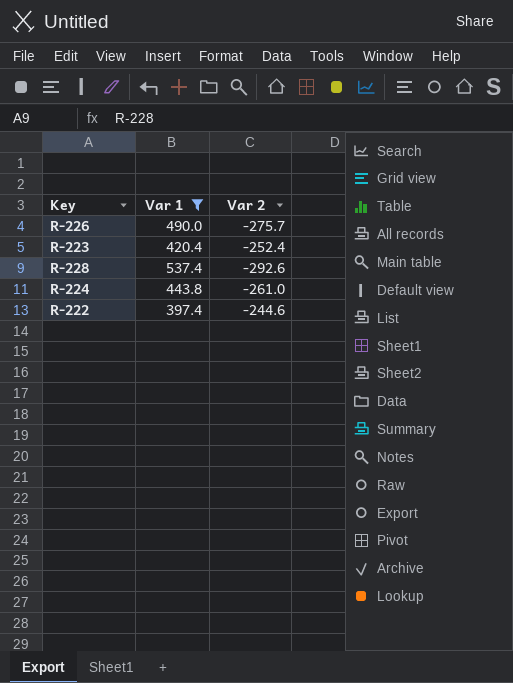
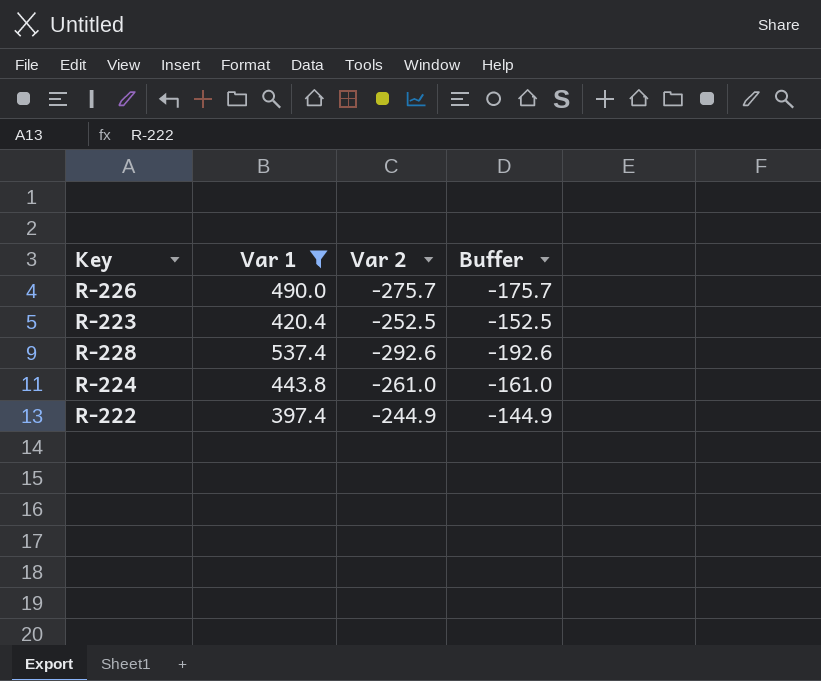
column Buffer | formula: none -> [Var 2] + 100
R-223 | Var 2: -252.4 -> -252.5
R-222 | Var 2: -244.6 -> -244.9

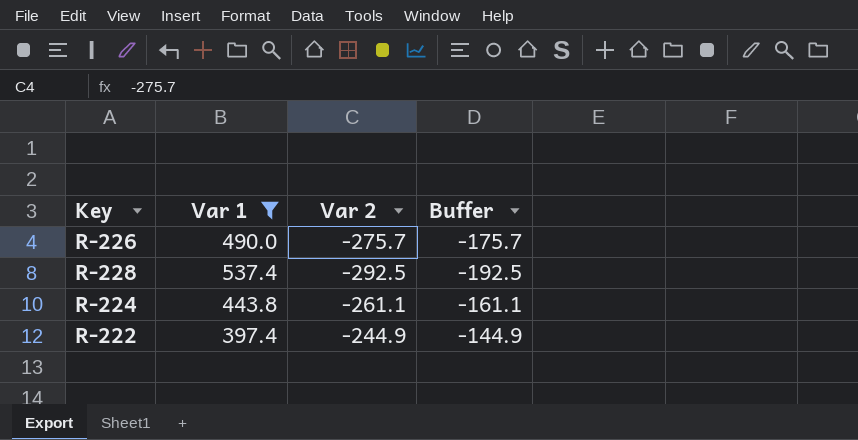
row R-223: 420.4 | -252.5 | -152.5 -> none
R-228 | Var 2: -292.6 -> -292.5
R-228 | Buffer: -192.6 -> -192.5
R-224 | Var 2: -261.0 -> -261.1
R-224 | Buffer: -161.0 -> -161.1

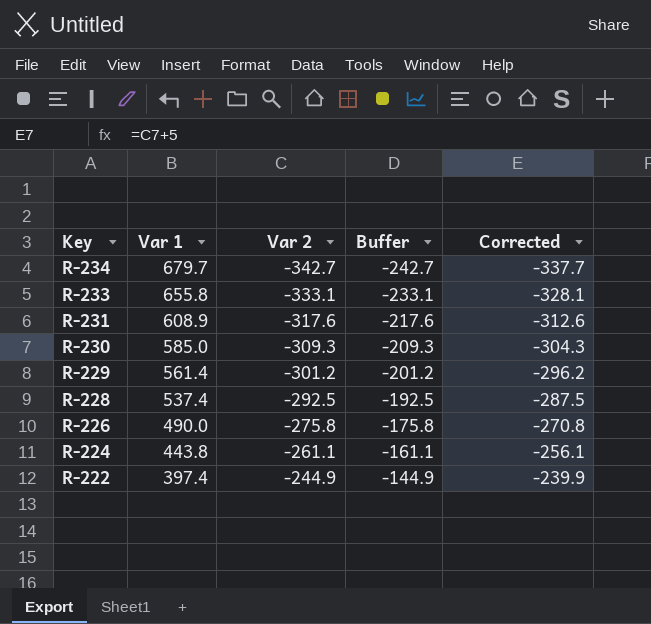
filter: Var 1 <= 537.4 -> none
row order: none -> Key descending
column Corrected | formula: none -> [Var 2] + 5
R-226 | Var 2: -275.7 -> -275.8
R-226 | Buffer: -175.7 -> -175.8

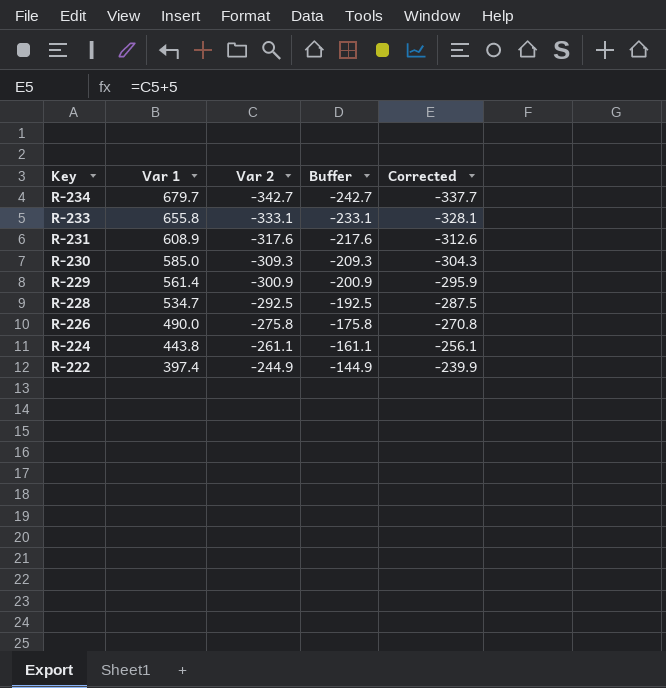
R-229 | Var 2: -301.2 -> -300.9
R-229 | Buffer: -201.2 -> -200.9
R-229 | Corrected: -296.2 -> -295.9
R-228 | Var 1: 537.4 -> 534.7

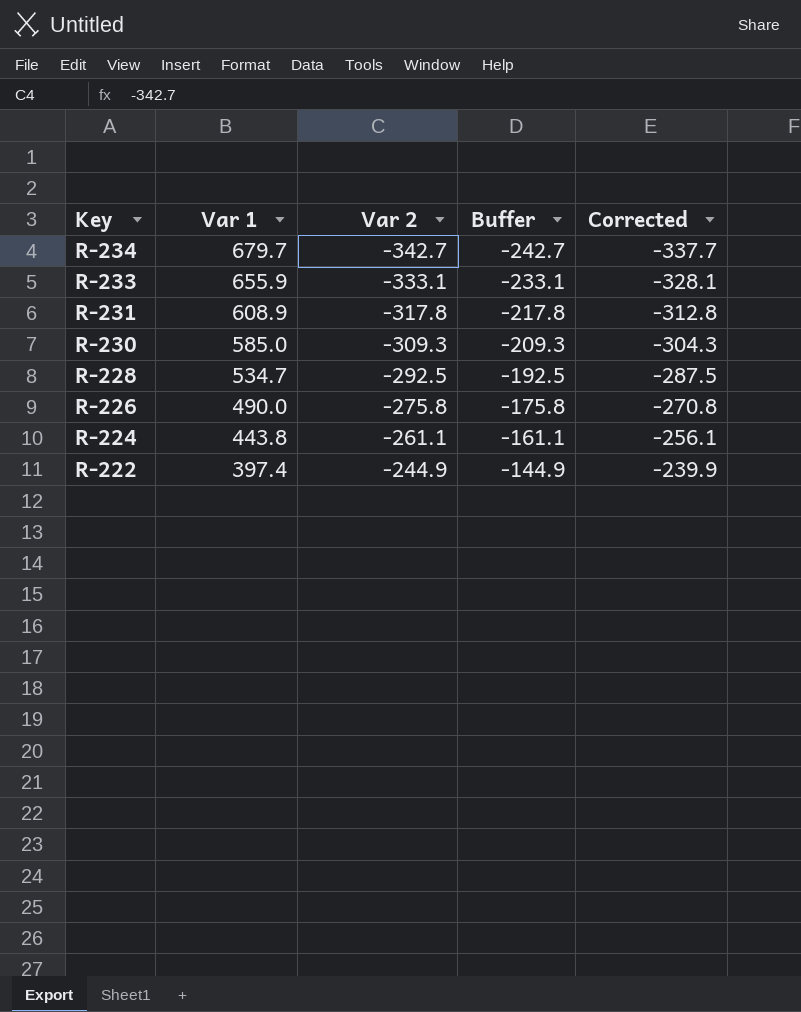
row R-229: 561.4 | -300.9 | -200.9 | -295.9 -> none
R-233 | Var 1: 655.8 -> 655.9
R-231 | Var 2: -317.6 -> -317.8
R-231 | Buffer: -217.6 -> -217.8
R-231 | Corrected: -312.6 -> -312.8

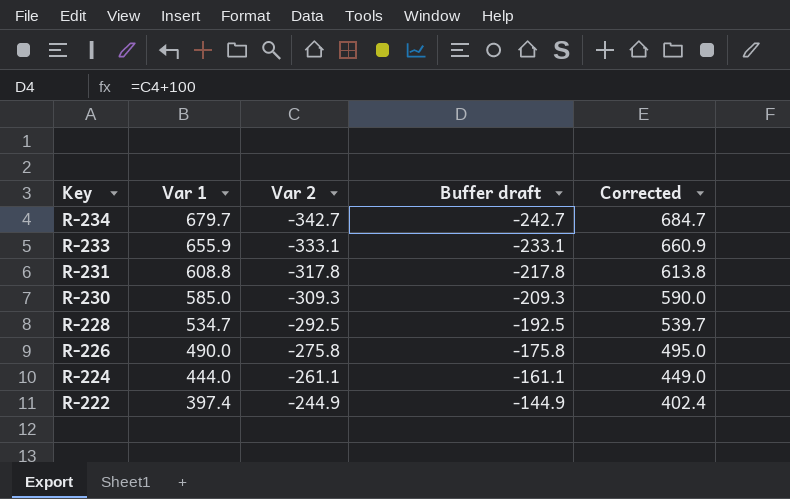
column name: Buffer -> Buffer draft
column Corrected | formula: [Var 2] + 5 -> [Var 1] + 5
R-231 | Var 1: 608.9 -> 608.8
R-224 | Var 1: 443.8 -> 444.0

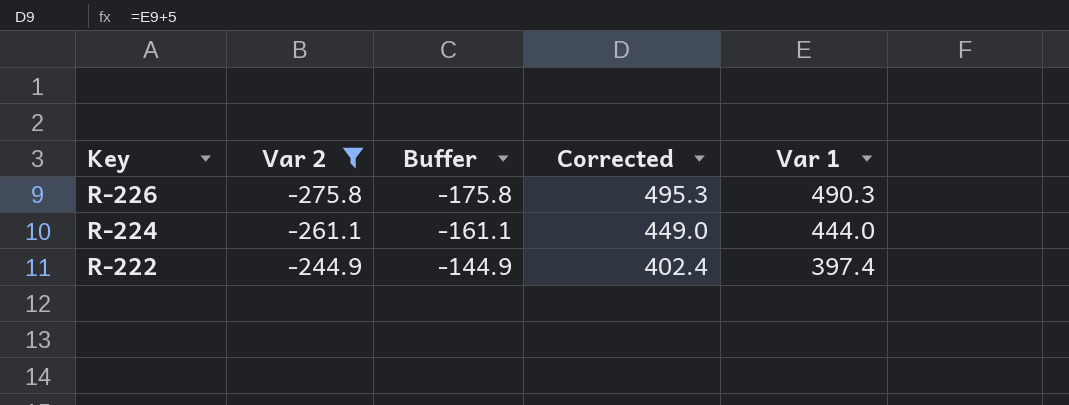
filter: none -> Var 2 >= -275.8
column name: Buffer draft -> Buffer
column Var 1 | position: 2 -> 5
R-226 | Corrected: 495.0 -> 495.3
R-226 | Var 1: 490.0 -> 490.3

